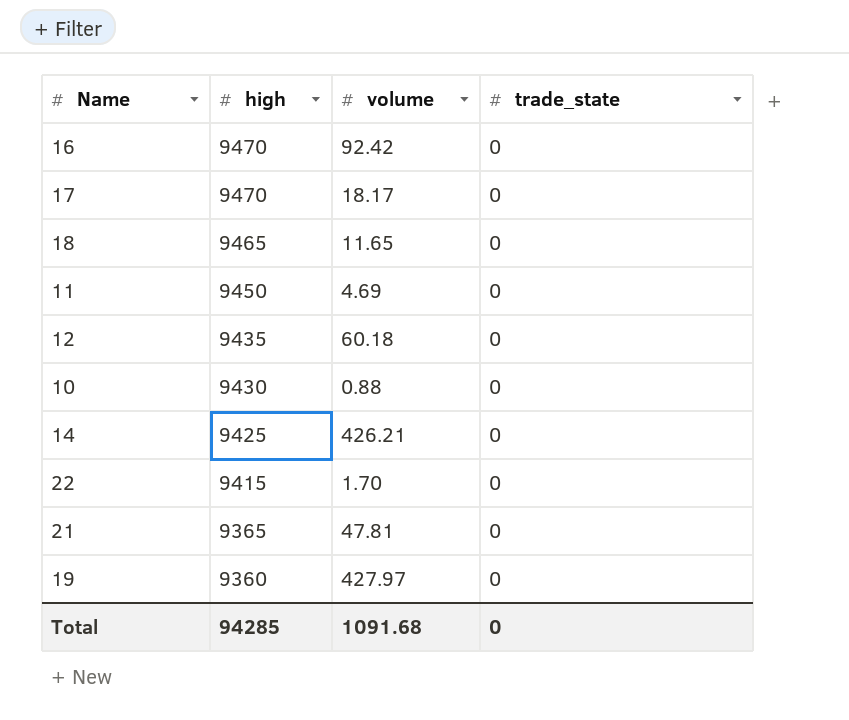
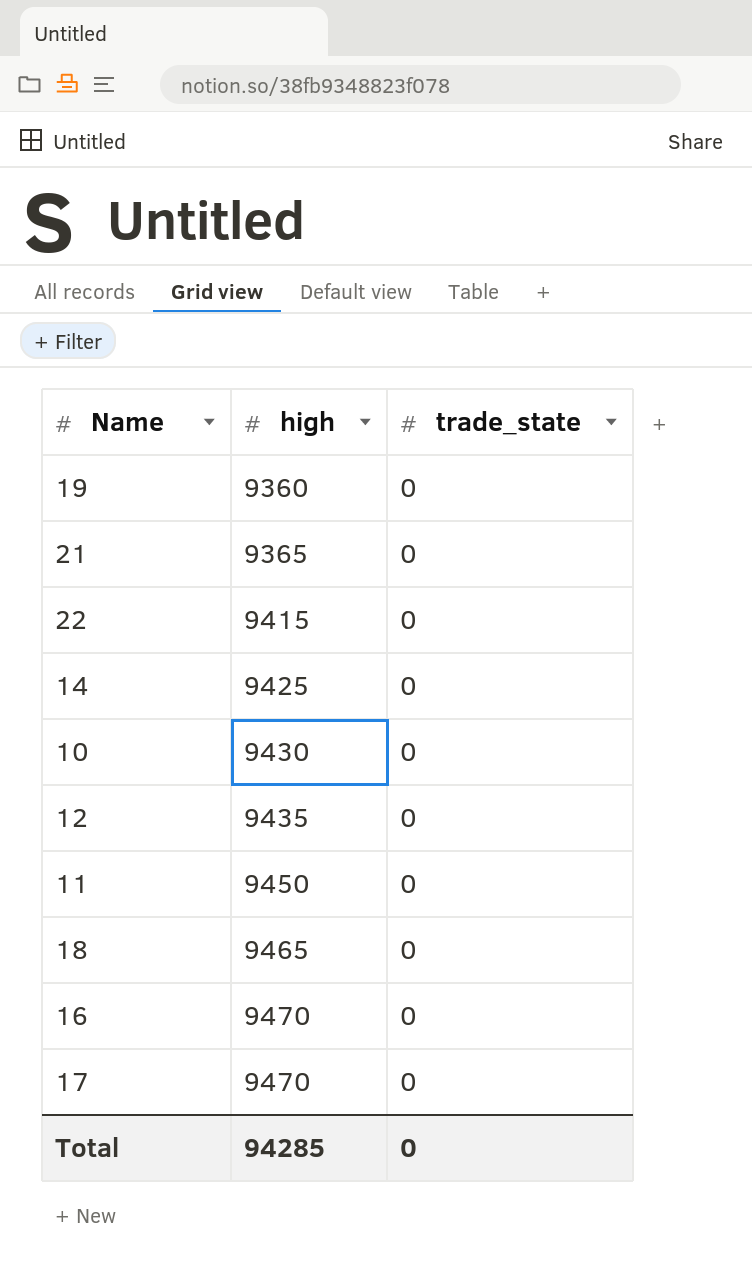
row order: high descending -> high ascending
column volume | position: 3 -> none

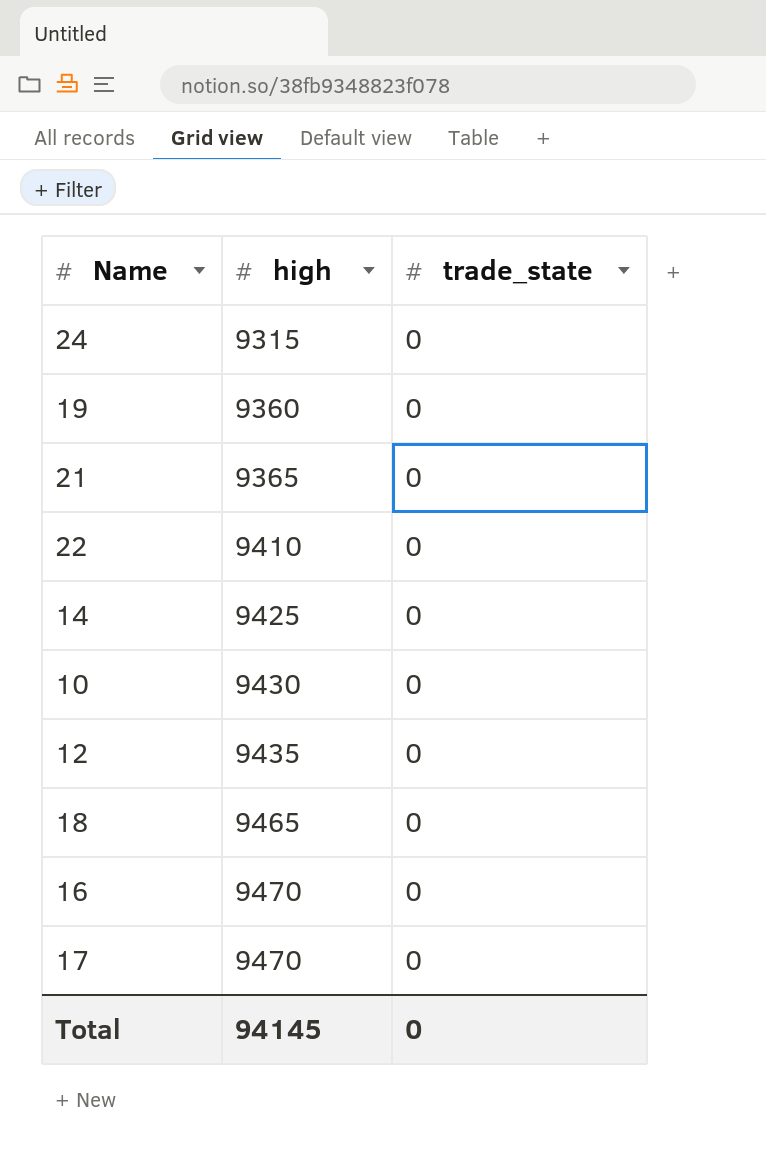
row 11: 9450 | 0 -> none
row 24: none -> 9315 | 0
22 | high: 9415 -> 9410
Total | high: 94285 -> 94145

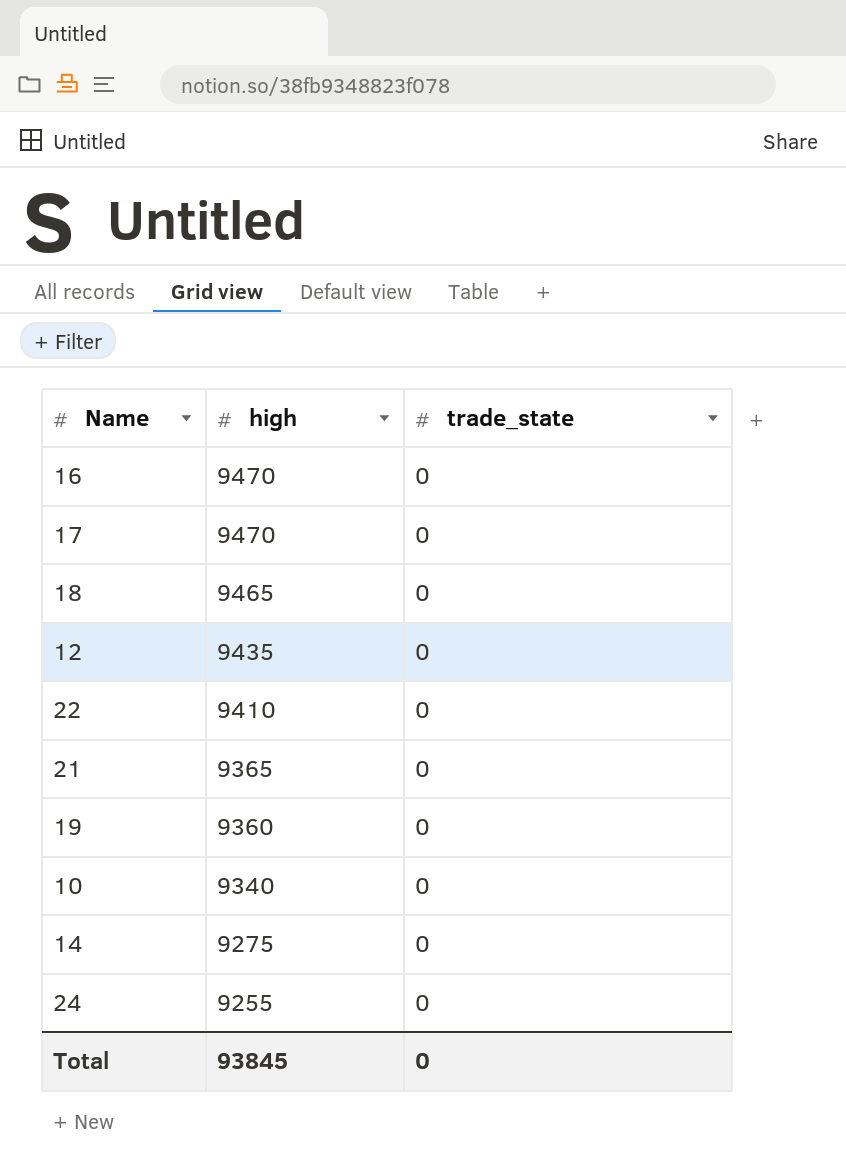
row order: high ascending -> high descending
10 | high: 9430 -> 9340
14 | high: 9425 -> 9275
24 | high: 9315 -> 9255
Total | high: 94145 -> 93845

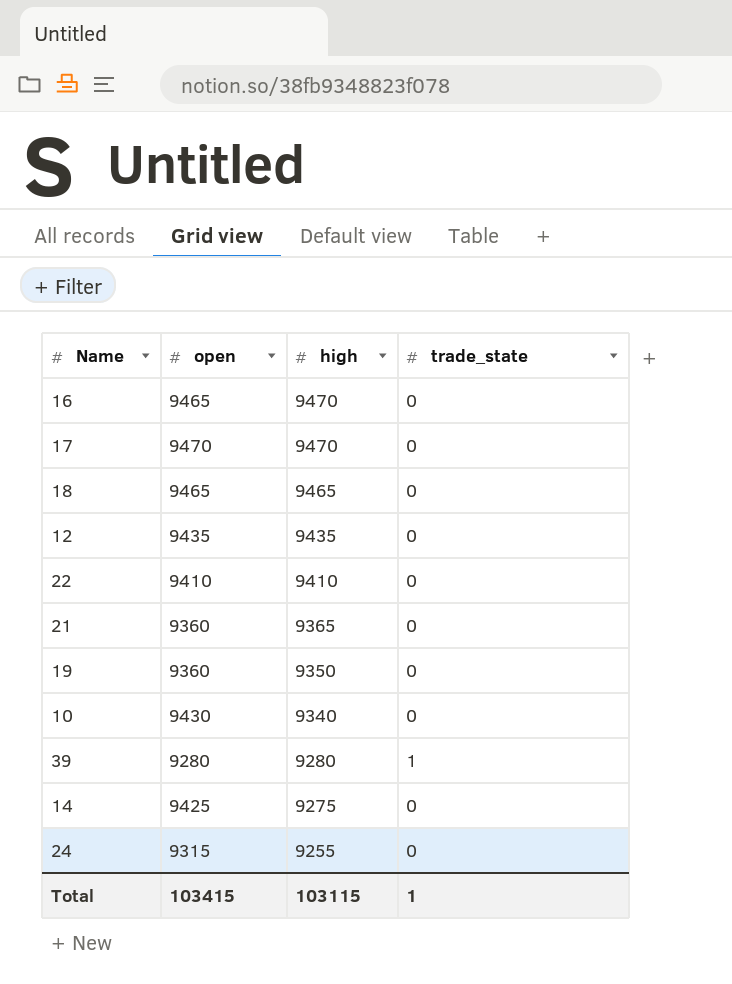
column open | position: none -> 2
19 | high: 9360 -> 9350
row 39: none -> 9280 | 9280 | 1
Total | high: 93845 -> 103115
Total | trade_state: 0 -> 1

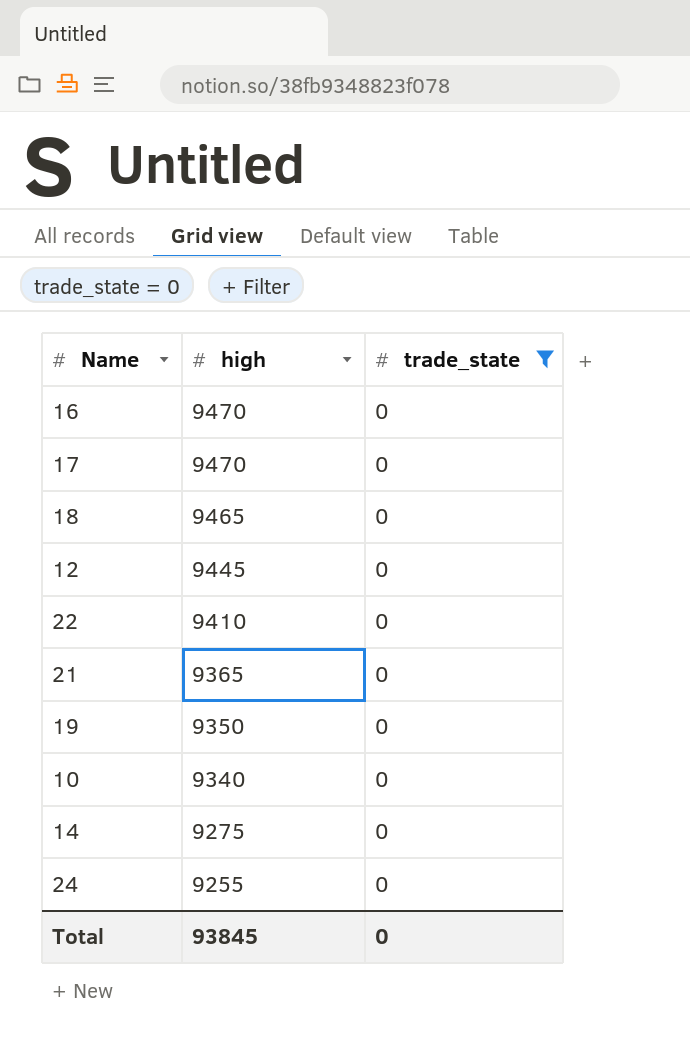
filter: none -> trade_state = 0
column open | position: 2 -> none
12 | high: 9435 -> 9445
Total | high: 103115 -> 93845
Total | trade_state: 1 -> 0

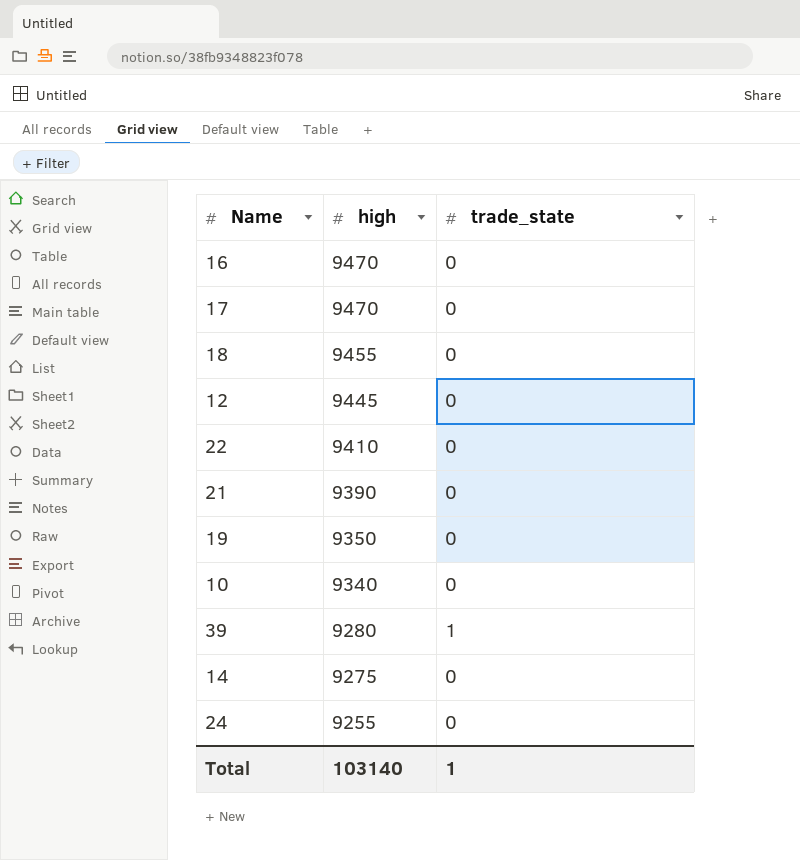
filter: trade_state = 0 -> none
18 | high: 9465 -> 9455
21 | high: 9365 -> 9390
Total | high: 93845 -> 103140
Total | trade_state: 0 -> 1

